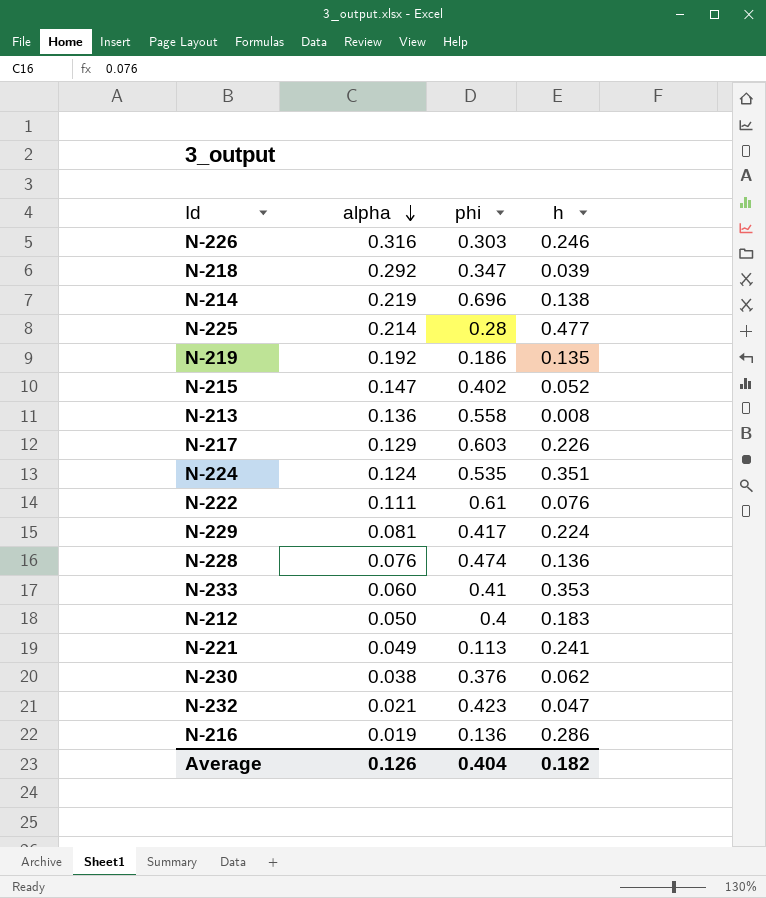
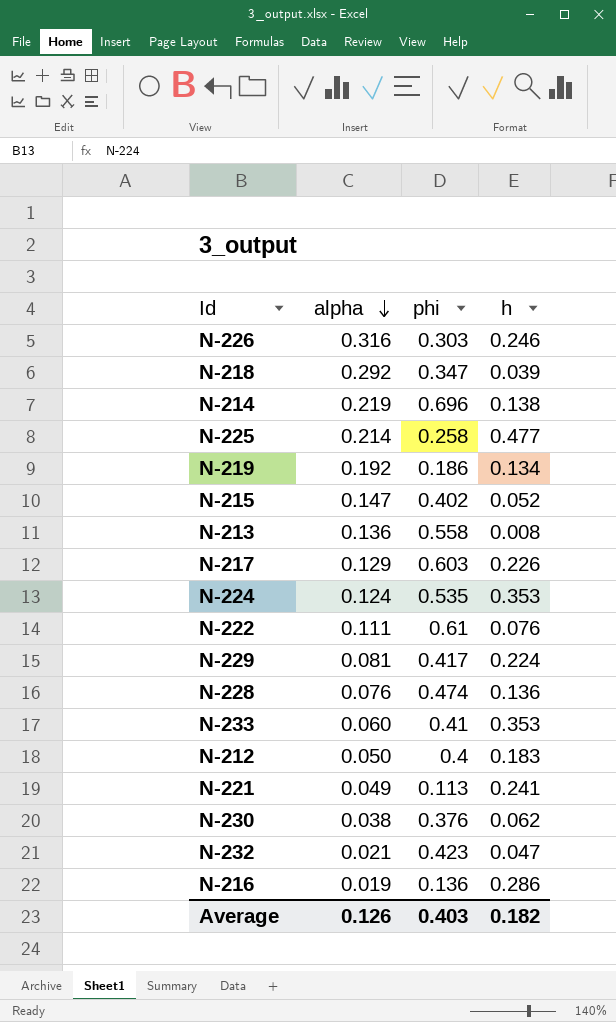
N-225 | phi: 0.28 -> 0.258
N-219 | h: 0.135 -> 0.134
N-224 | h: 0.351 -> 0.353
Average | phi: 0.404 -> 0.403

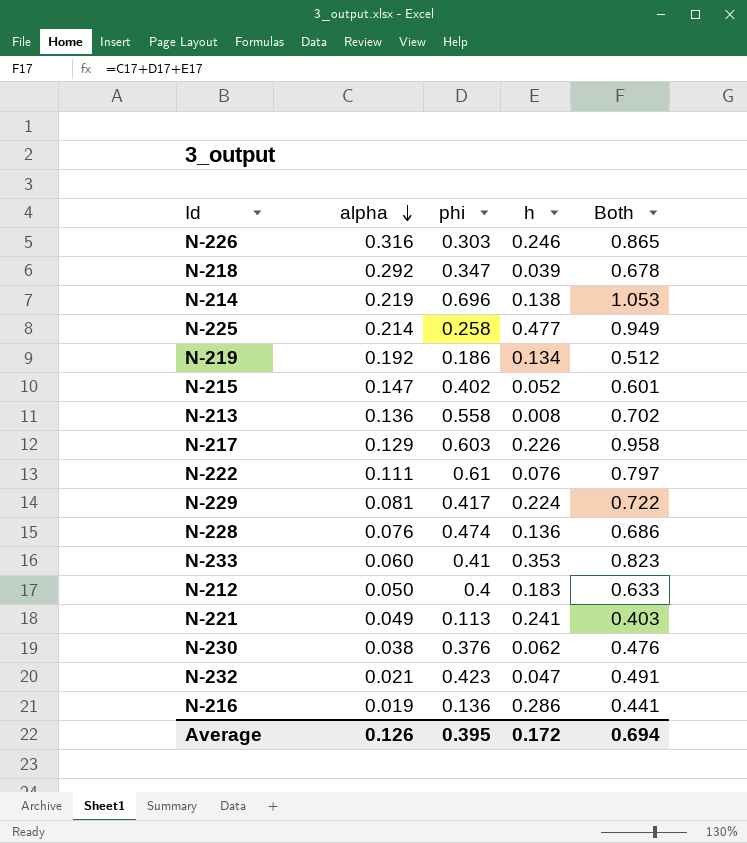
column Both | formula: none -> [alpha] + [phi] + [h]
row N-224: 0.124 | 0.535 | 0.353 -> none
Average | phi: 0.403 -> 0.395
Average | h: 0.182 -> 0.172

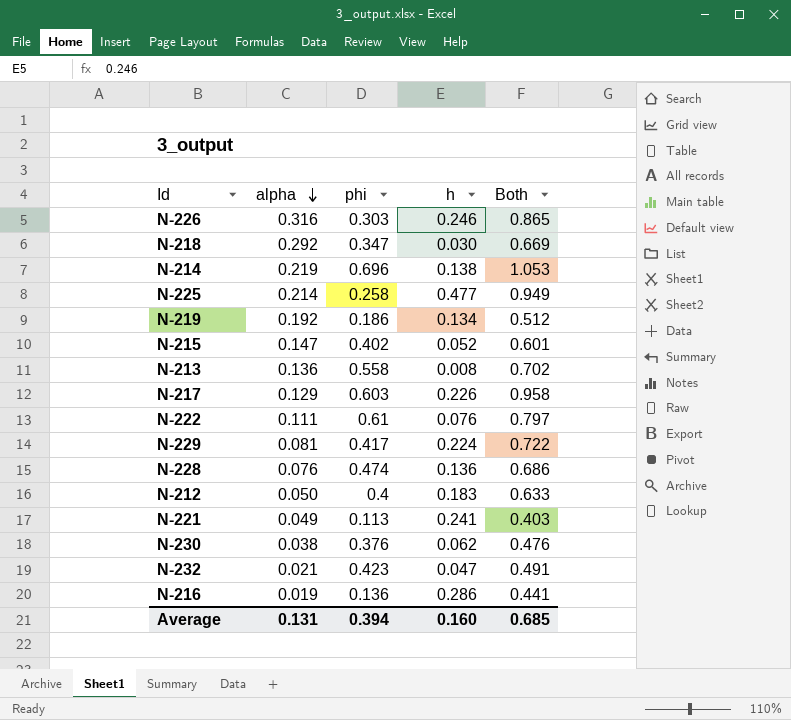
row N-233: 0.060 | 0.41 | 0.353 | 0.823 -> none
N-218 | h: 0.039 -> 0.030
N-218 | Both: 0.678 -> 0.669
Average | alpha: 0.126 -> 0.131
Average | phi: 0.395 -> 0.394
Average | h: 0.172 -> 0.160
Average | Both: 0.694 -> 0.685

